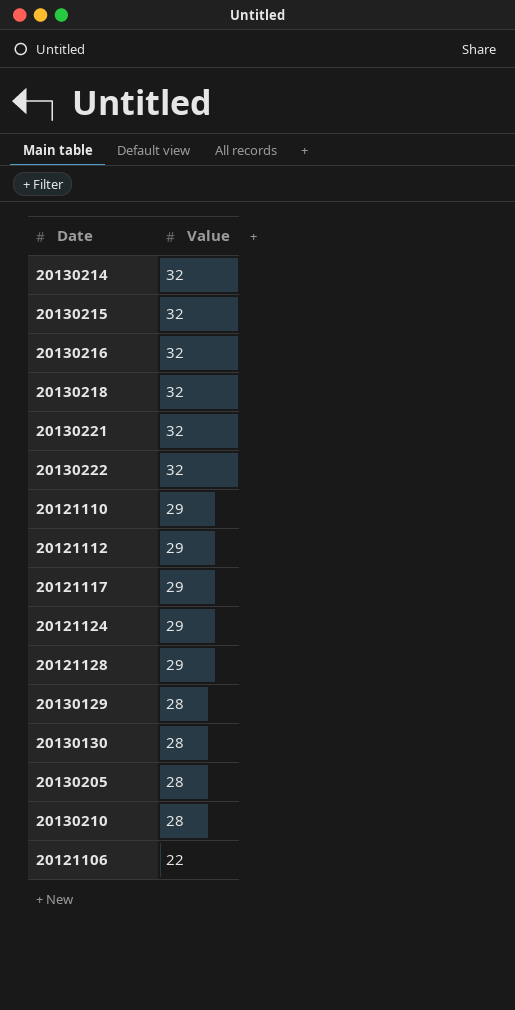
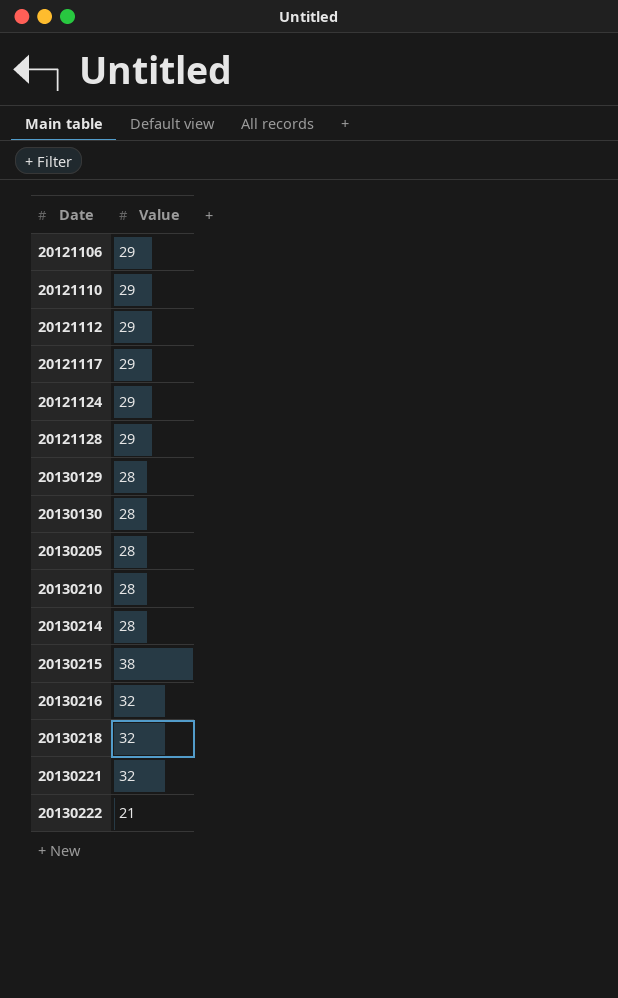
row order: Value descending -> Date ascending
20121106 | Value: 22 -> 29
20130214 | Value: 32 -> 28
20130215 | Value: 32 -> 38
20130222 | Value: 32 -> 21

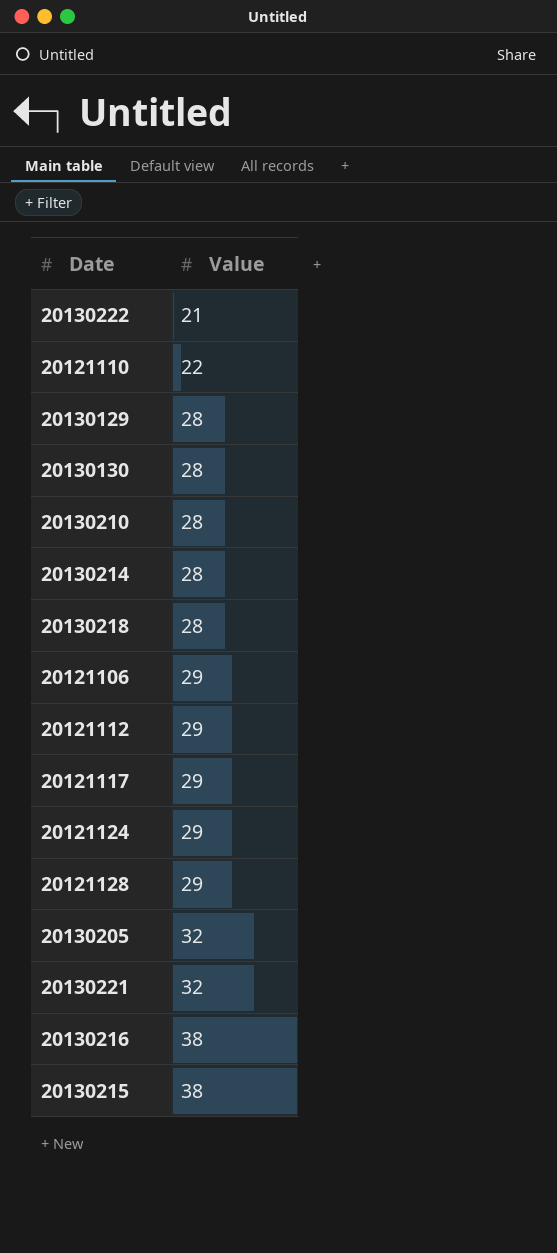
row order: Date ascending -> Value ascending
20121110 | Value: 29 -> 22
20130218 | Value: 32 -> 28
20130205 | Value: 28 -> 32
20130216 | Value: 32 -> 38

